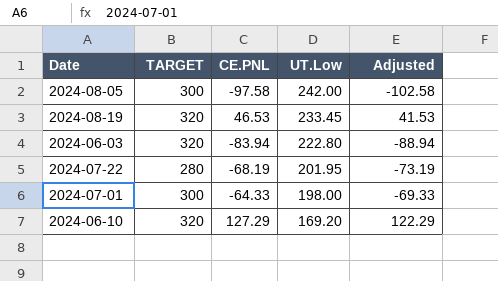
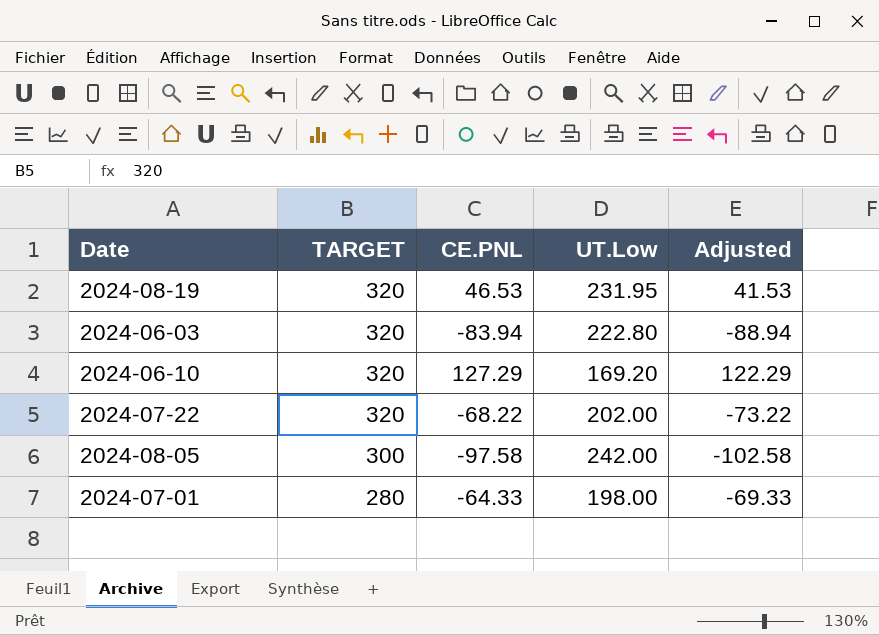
row order: UT.Low descending -> TARGET descending
2024-08-19 | UT.Low: 233.45 -> 231.95
2024-07-22 | TARGET: 280 -> 320
2024-07-22 | CE.PNL: -68.19 -> -68.22
2024-07-22 | UT.Low: 201.95 -> 202.00
2024-07-22 | Adjusted: -73.19 -> -73.22
2024-07-01 | TARGET: 300 -> 280

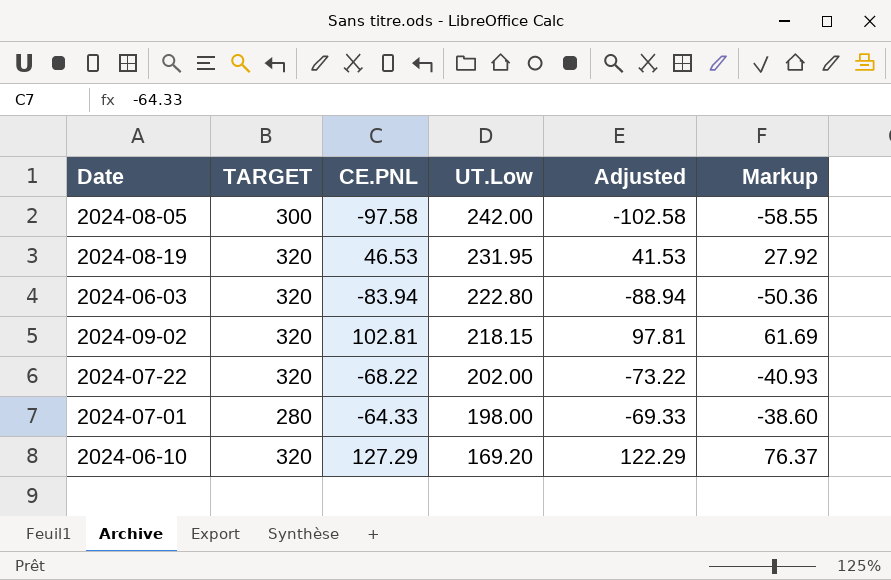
row order: TARGET descending -> UT.Low descending
column Markup | formula: none -> [CE.PNL] * 0.6
row 2024-09-02: none -> 320 | 102.81 | 218.15 | 97.81 | 61.69

